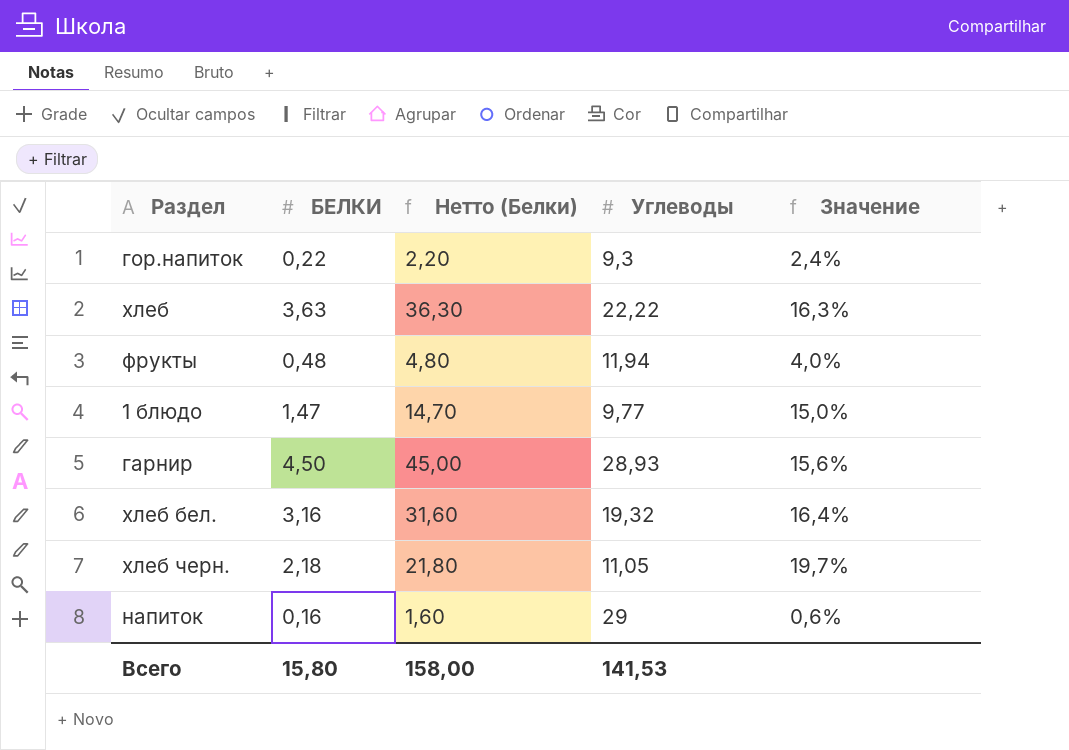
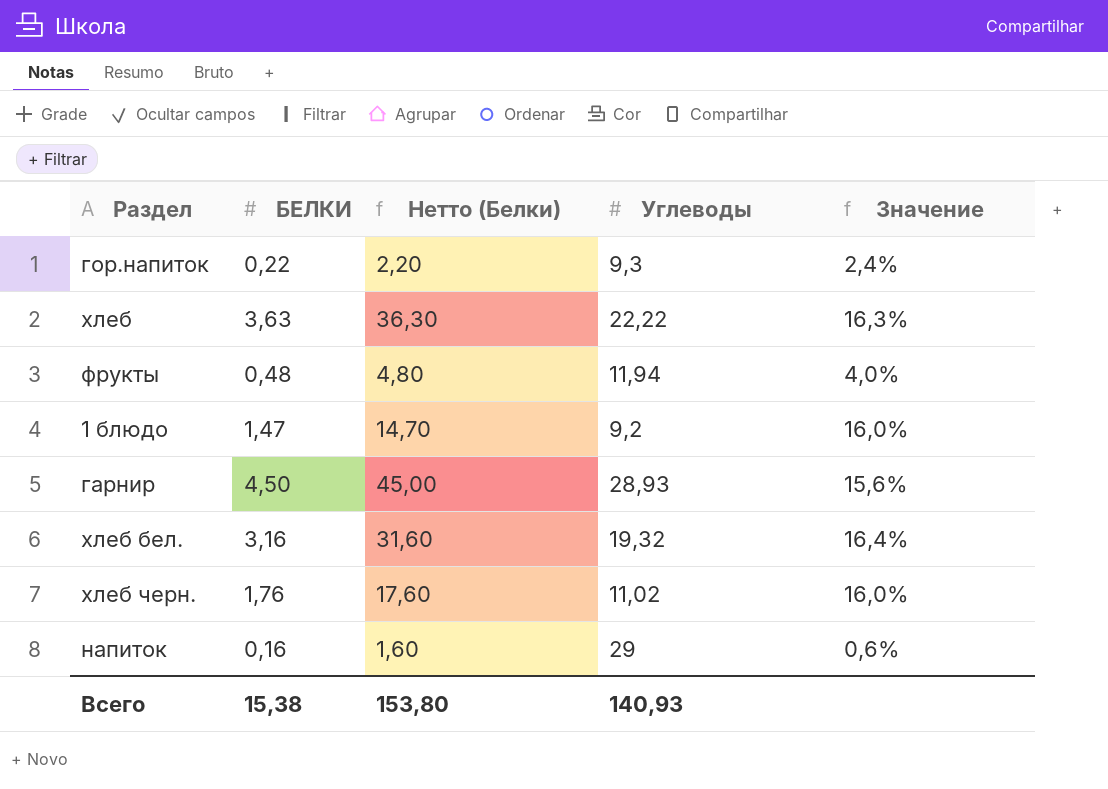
1 блюдо | Углеводы: 9,77 -> 9,2
1 блюдо | Значение: 15,0% -> 16,0%
хлеб черн. | БЕЛКИ: 2,18 -> 1,76
хлеб черн. | Нетто (Белки): 21,80 -> 17,60
хлеб черн. | Углеводы: 11,05 -> 11,02
хлеб черн. | Значение: 19,7% -> 16,0%
Всего | БЕЛКИ: 15,80 -> 15,38
Всего | Нетто (Белки): 158,00 -> 153,80
Всего | Углеводы: 141,53 -> 140,93

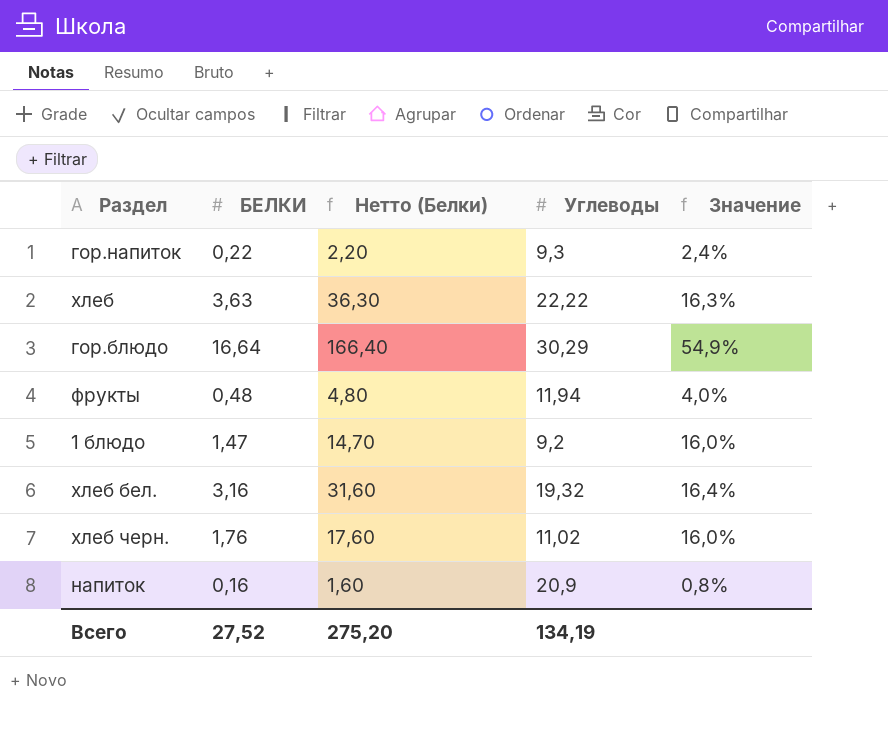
row гарнир: 4,50 | 45,00 | 28,93 | 15,6% -> none
row гор.блюдо: none -> 16,64 | 166,40 | 30,29 | 54,9%
напиток | Углеводы: 29 -> 20,9
напиток | Значение: 0,6% -> 0,8%
Всего | БЕЛКИ: 15,38 -> 27,52
Всего | Нетто (Белки): 153,80 -> 275,20
Всего | Углеводы: 140,93 -> 134,19

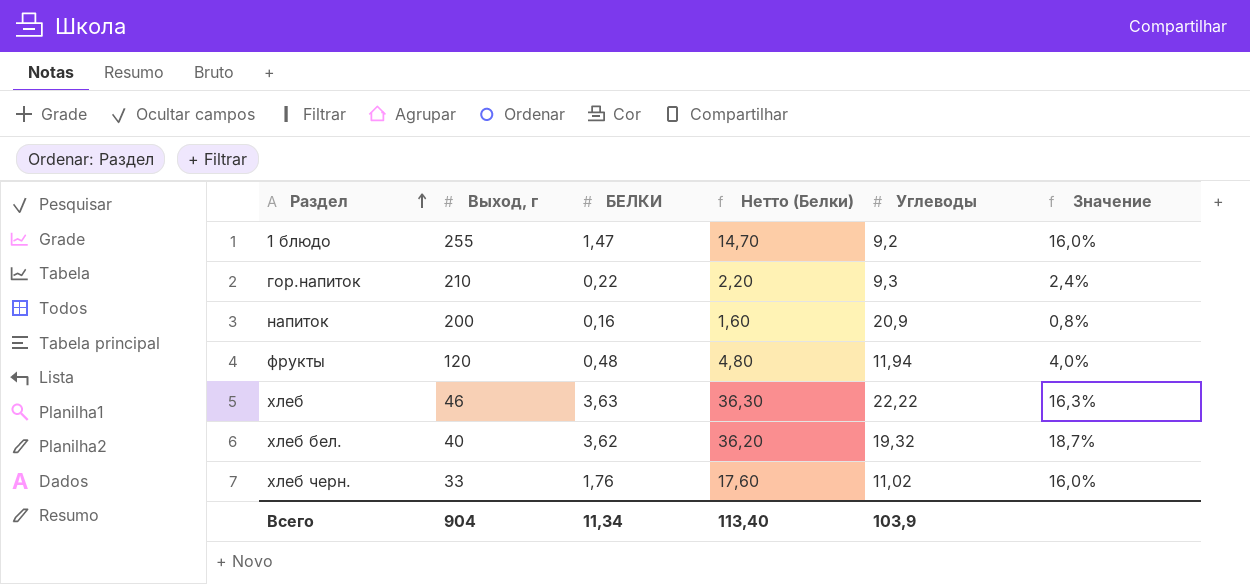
row order: none -> Раздел ascending
column Выход, г | position: none -> 2
row гор.блюдо: 16,64 | 166,40 | 30,29 | 54,9% -> none
хлеб бел. | БЕЛКИ: 3,16 -> 3,62
хлеб бел. | Нетто (Белки): 31,60 -> 36,20
хлеб бел. | Значение: 16,4% -> 18,7%
Всего | БЕЛКИ: 27,52 -> 11,34
Всего | Нетто (Белки): 275,20 -> 113,40
Всего | Углеводы: 134,19 -> 103,9

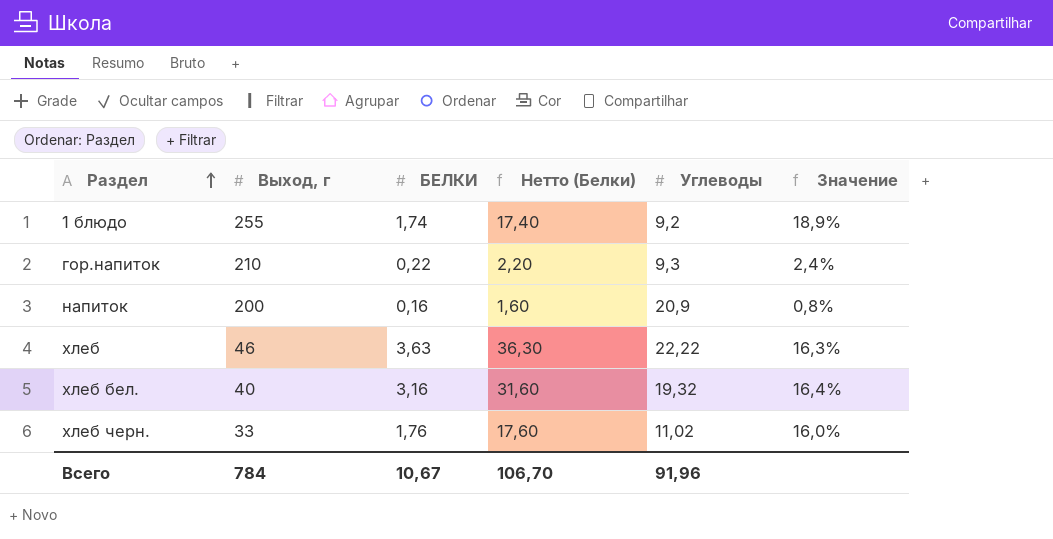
row фрукты: 120 | 0,48 | 4,80 | 11,94 | 4,0% -> none
1 блюдо | БЕЛКИ: 1,47 -> 1,74
1 блюдо | Нетто (Белки): 14,70 -> 17,40
1 блюдо | Значение: 16,0% -> 18,9%
хлеб бел. | БЕЛКИ: 3,62 -> 3,16
хлеб бел. | Нетто (Белки): 36,20 -> 31,60
хлеб бел. | Значение: 18,7% -> 16,4%
Всего | Выход, г: 904 -> 784
Всего | БЕЛКИ: 11,34 -> 10,67
Всего | Нетто (Белки): 113,40 -> 106,70
Всего | Углеводы: 103,9 -> 91,96

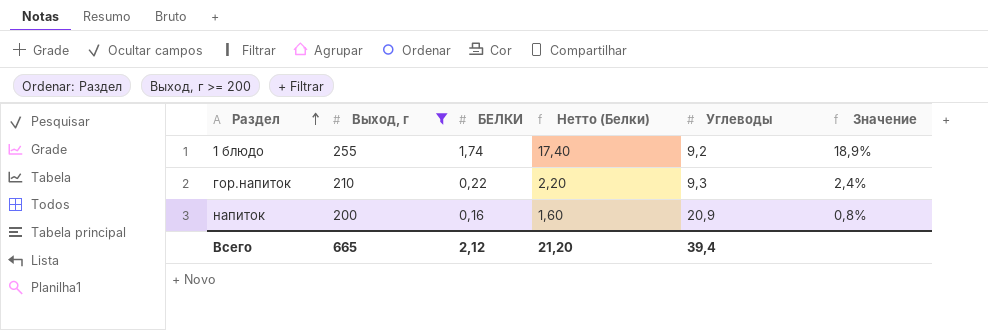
filter: none -> Выход, г >= 200
Всего | Выход, г: 784 -> 665
Всего | БЕЛКИ: 10,67 -> 2,12
Всего | Нетто (Белки): 106,70 -> 21,20
Всего | Углеводы: 91,96 -> 39,4

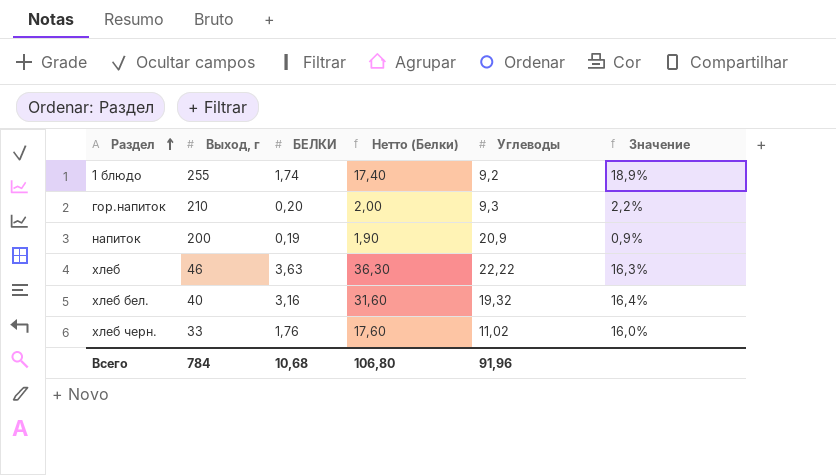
filter: Выход, г >= 200 -> none
гор.напиток | БЕЛКИ: 0,22 -> 0,20
гор.напиток | Нетто (Белки): 2,20 -> 2,00
гор.напиток | Значение: 2,4% -> 2,2%
напиток | БЕЛКИ: 0,16 -> 0,19
напиток | Нетто (Белки): 1,60 -> 1,90
напиток | Значение: 0,8% -> 0,9%
Всего | Выход, г: 665 -> 784
Всего | БЕЛКИ: 2,12 -> 10,68
Всего | Нетто (Белки): 21,20 -> 106,80
Всего | Углеводы: 39,4 -> 91,96

